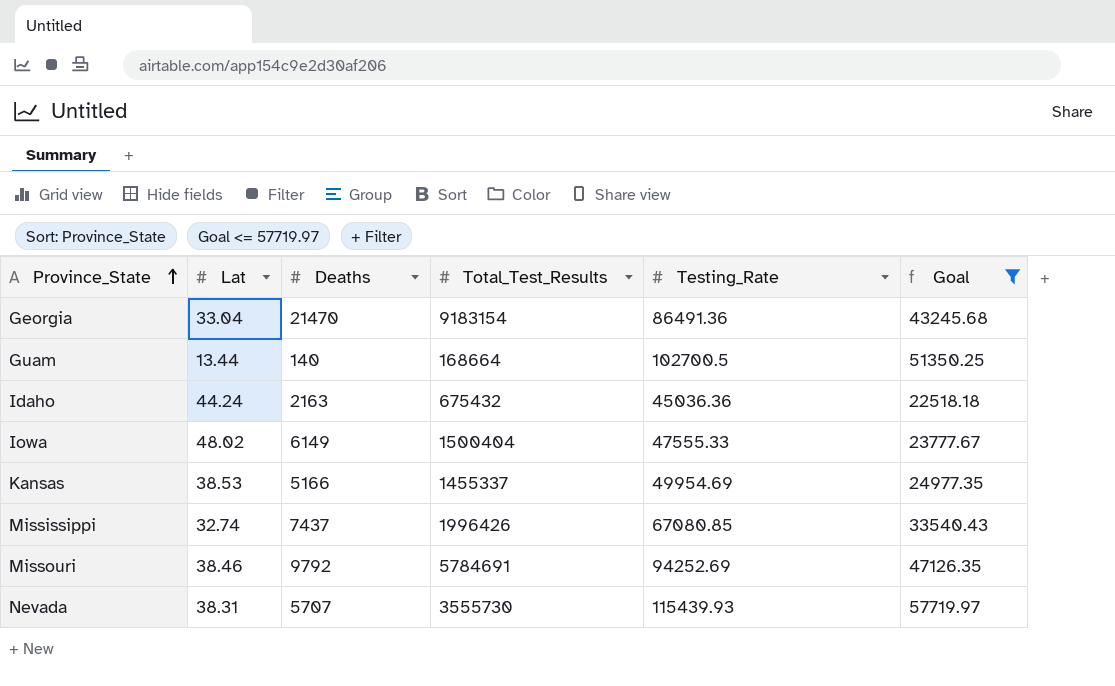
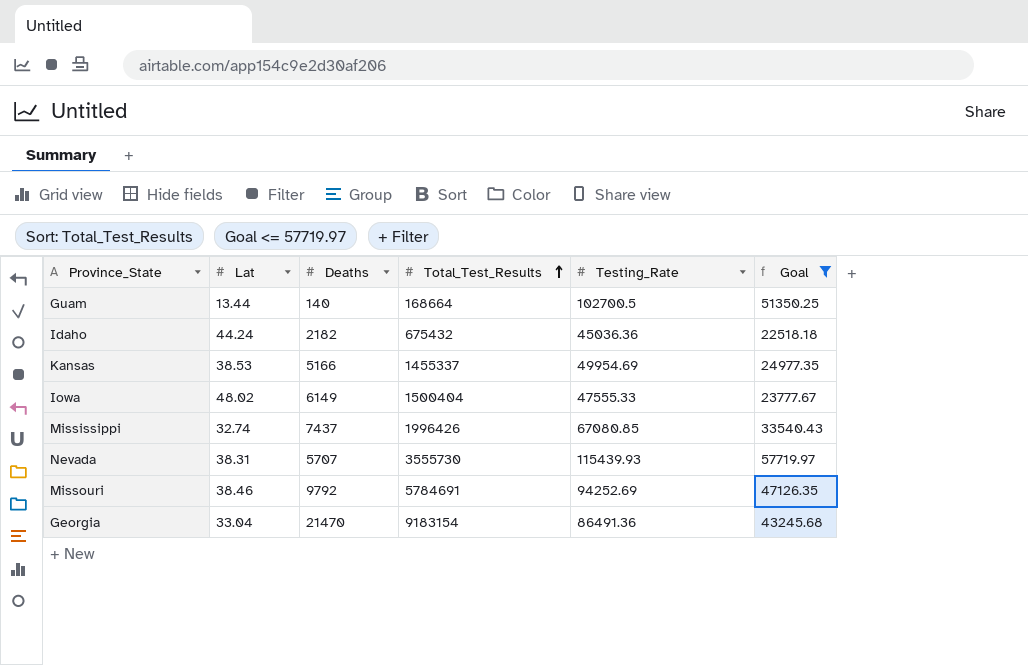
row order: Province_State ascending -> Total_Test_Results ascending
Idaho | Deaths: 2163 -> 2182

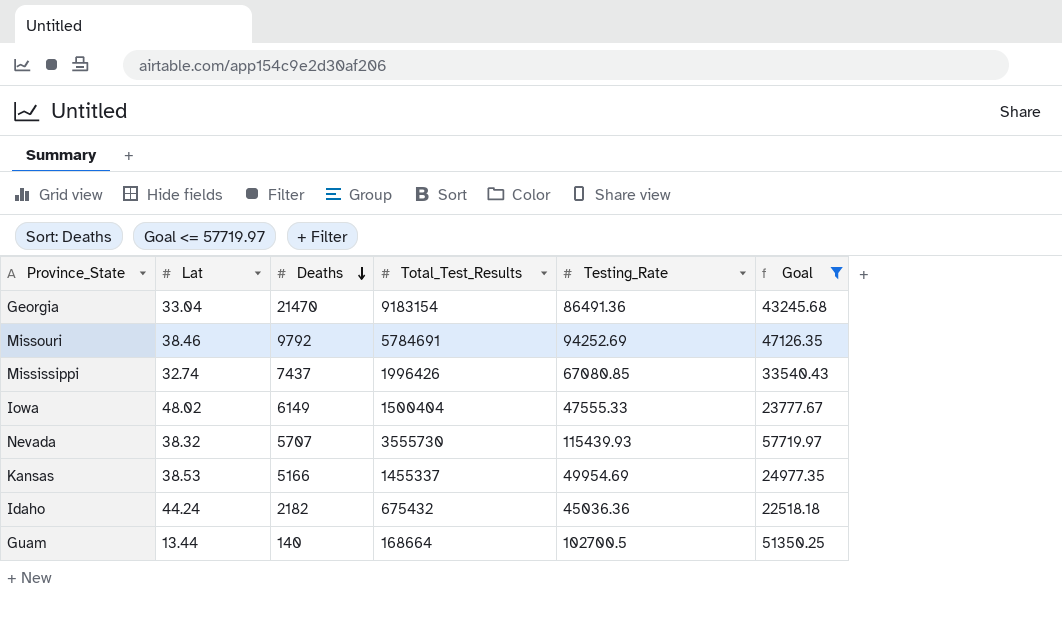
row order: Total_Test_Results ascending -> Deaths descending
Nevada | Lat: 38.31 -> 38.32

